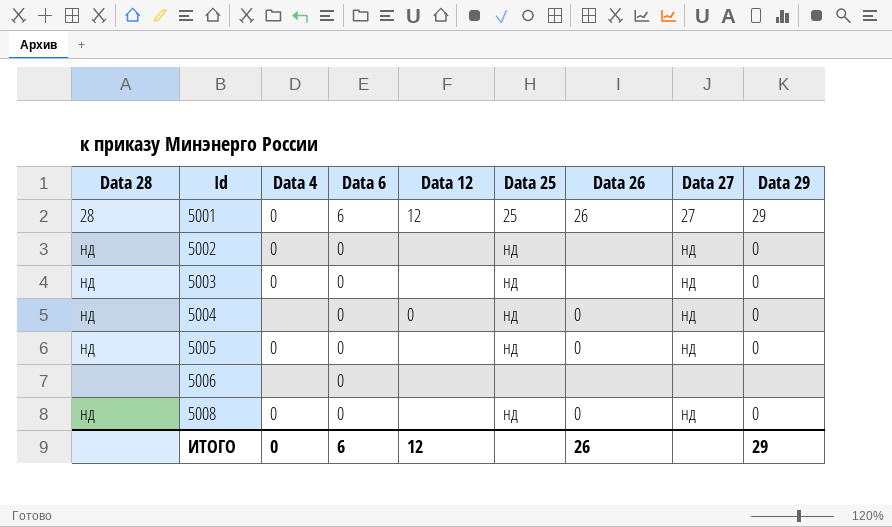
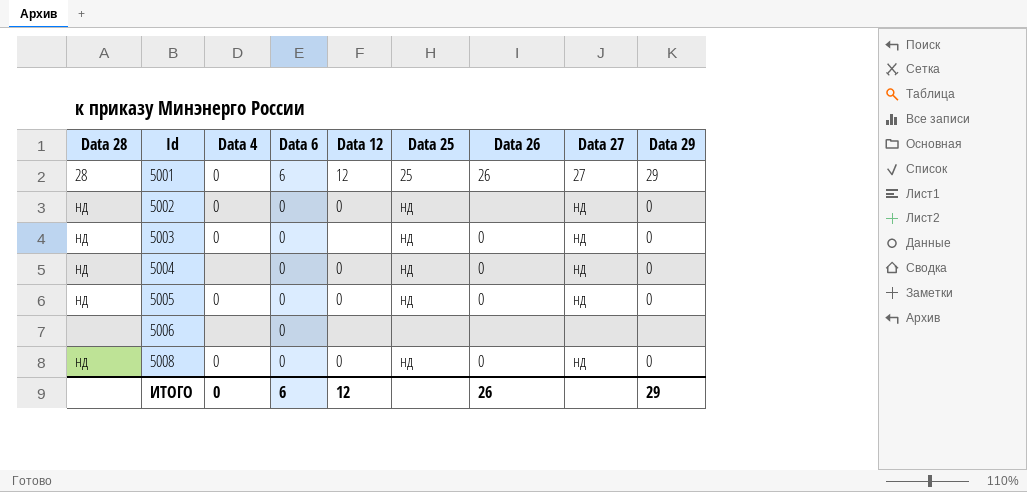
5002 | Data 12: none -> 0
5003 | Data 26: none -> 0
5005 | Data 12: none -> 0
5008 | Data 12: none -> 0

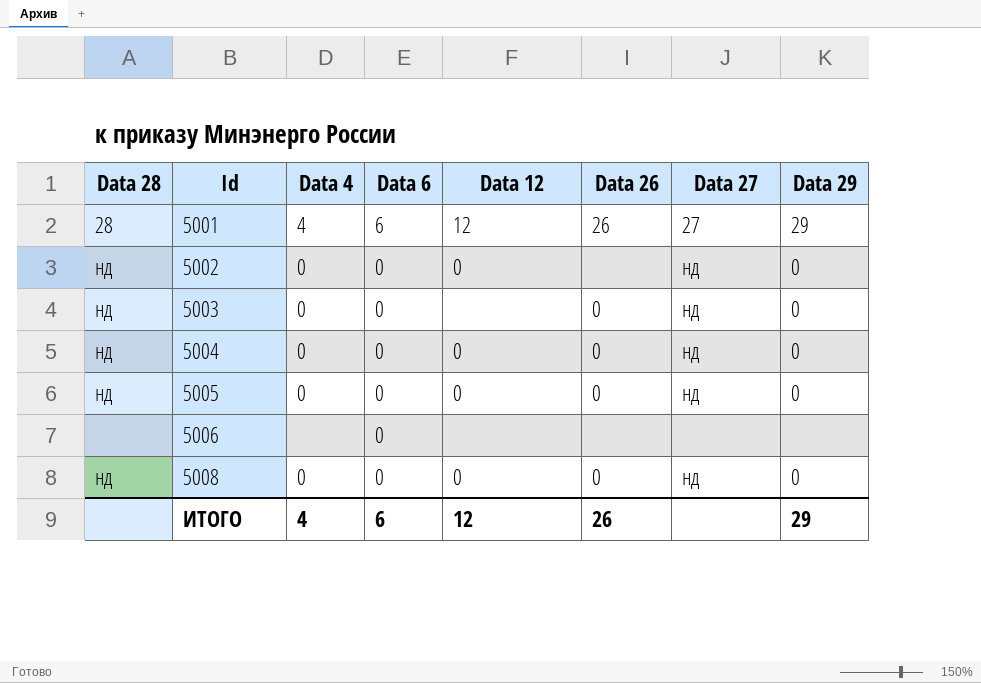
column Data 25 | position: 6 -> none
5001 | Data 4: 0 -> 4
5004 | Data 4: none -> 0
ИТОГО | Data 4: 0 -> 4

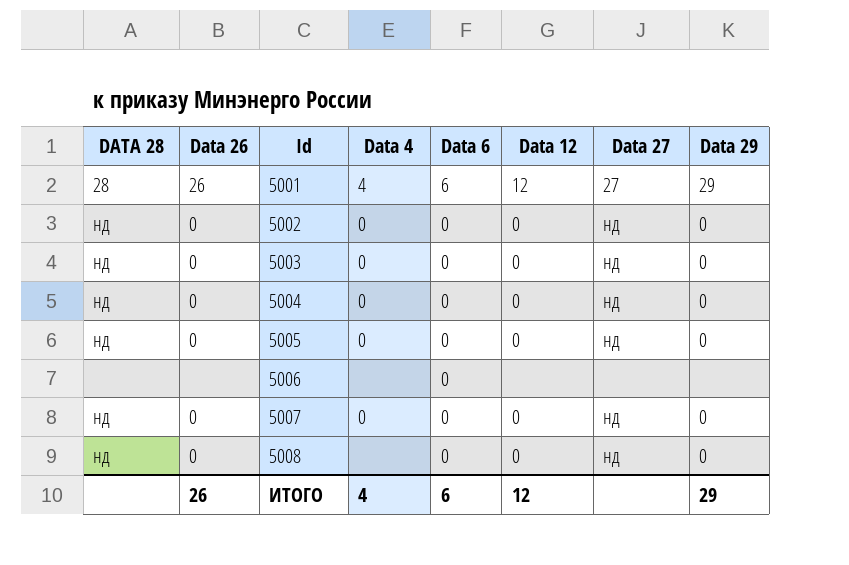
column name: Data 28 -> DATA 28
column Data 26 | position: 6 -> 2
5002 | Data 26: none -> 0
5003 | Data 12: none -> 0
row 5007: none -> нд | 0 | 0 | 0 | 0 | нд | 0
5008 | Data 4: 0 -> none

